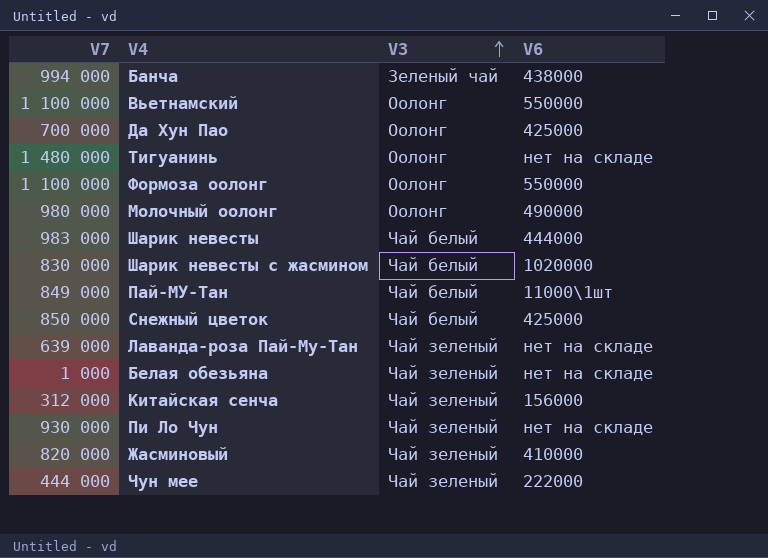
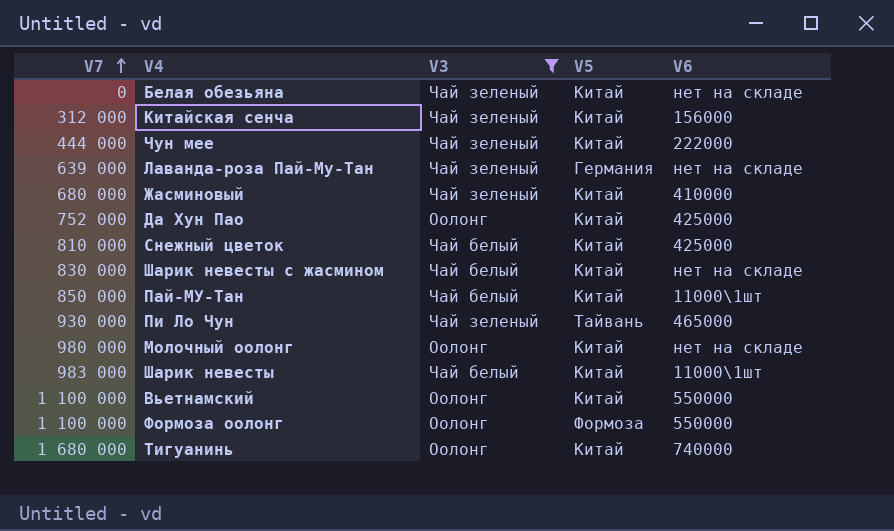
filter: none -> V3 != Зеленый чай
row order: V3 ascending -> V7 ascending
column V5 | position: none -> 4
Белая обезьяна | V7: 1 000 -> 0
Жасминовый | V7: 820 000 -> 680 000
Да Хун Пао | V7: 700 000 -> 752 000
Снежный цветок | V7: 850 000 -> 810 000
Шарик невесты с жасмином | V6: 1020000 -> нет на складе
Пай-МУ-Тан | V7: 849 000 -> 850 000
Пи Ло Чун | V6: нет на складе -> 465000
Молочный оолонг | V6: 490000 -> нет на складе
Шарик невесты | V6: 444000 -> 11000\1шт
Тигуанинь | V7: 1 480 000 -> 1 680 000
Тигуанинь | V6: нет на складе -> 740000

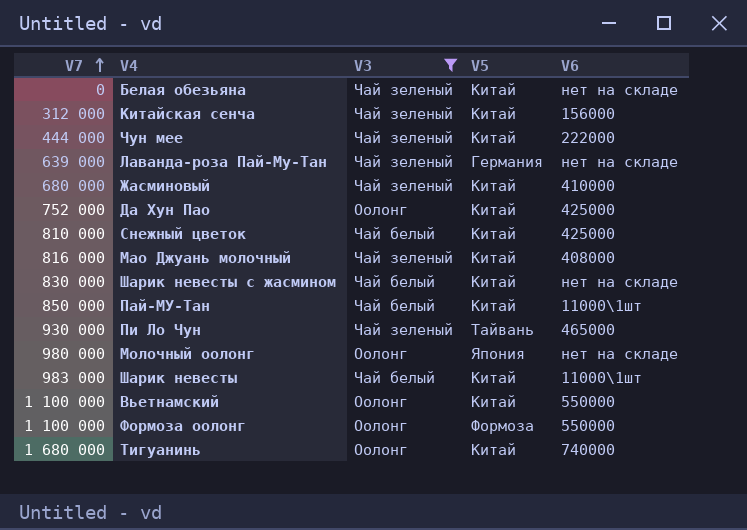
row Мао Джуань молочный: none -> 816 000 | Чай зеленый | Китай | 408000
Молочный оолонг | V5: Китай -> Япония

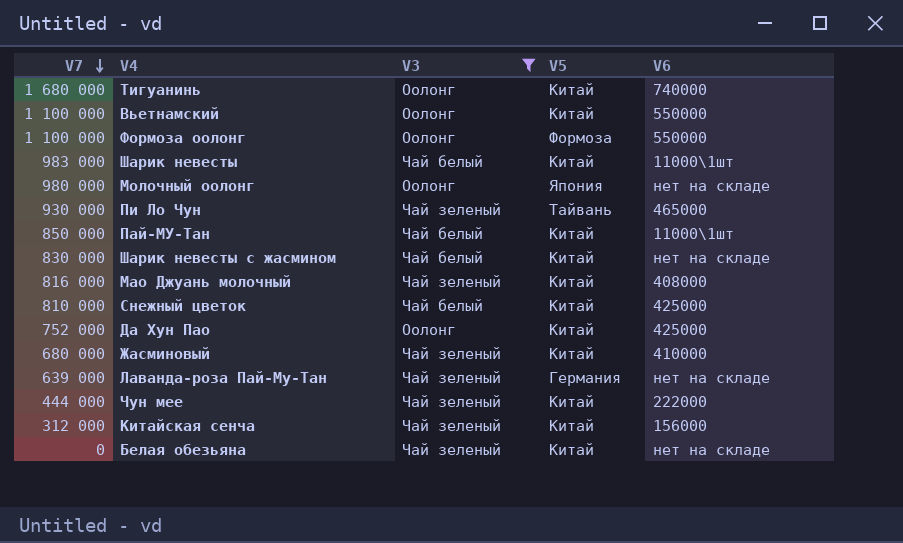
row order: V7 ascending -> V7 descending

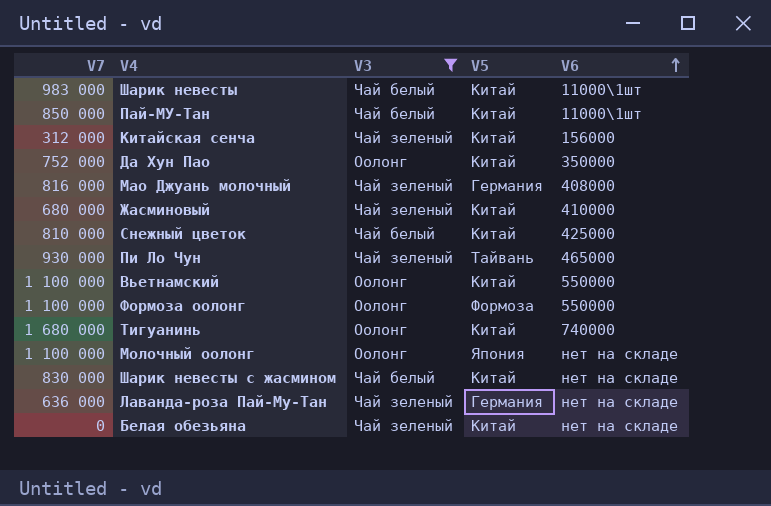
row order: V7 descending -> V6 ascending
row Чун мее: 444 000 | Чай зеленый | Китай | 222000 -> none
Да Хун Пао | V6: 425000 -> 350000
Мао Джуань молочный | V5: Китай -> Германия
Молочный оолонг | V7: 980 000 -> 1 100 000
Лаванда-роза Пай-Му-Тан | V7: 639 000 -> 636 000

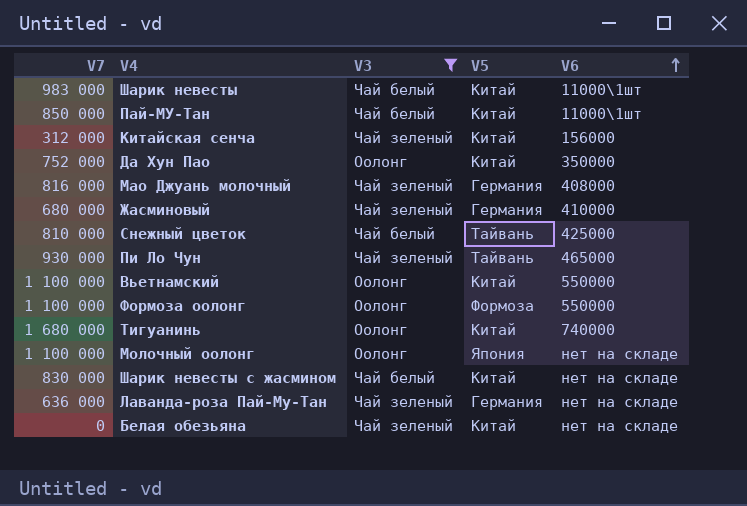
Жасминовый | V5: Китай -> Германия
Снежный цветок | V5: Китай -> Тайвань

